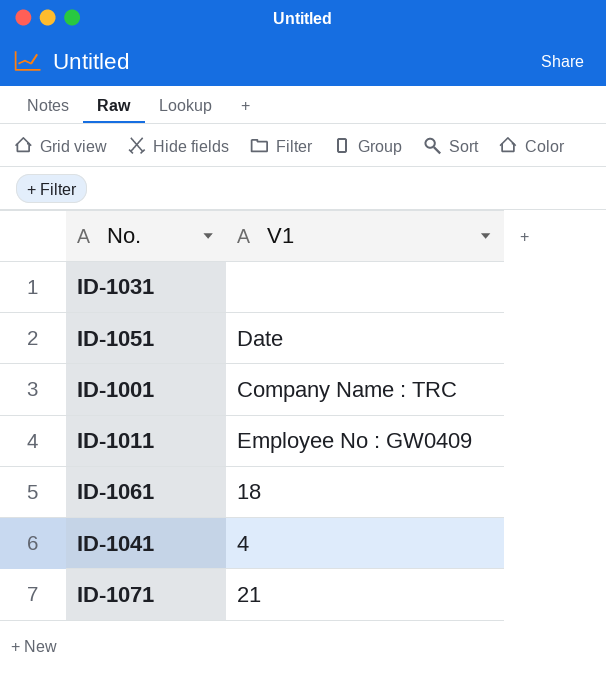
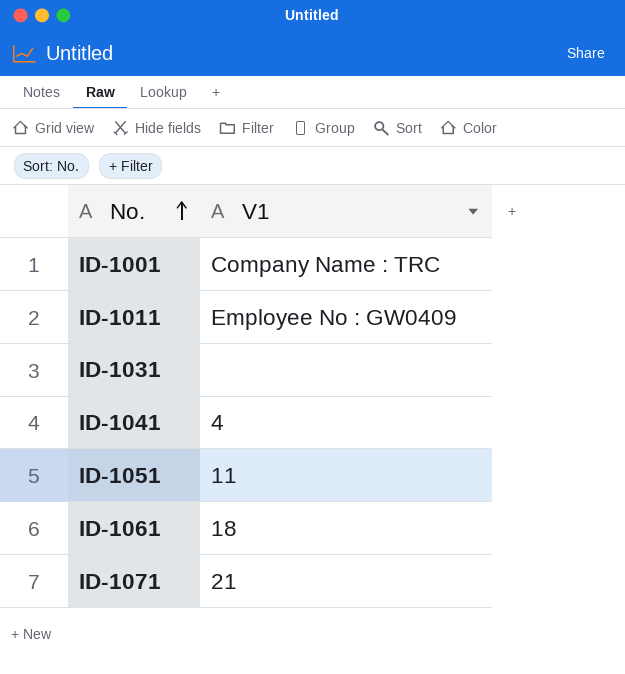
row order: none -> No. ascending
ID-1051 | V1: Date -> 11

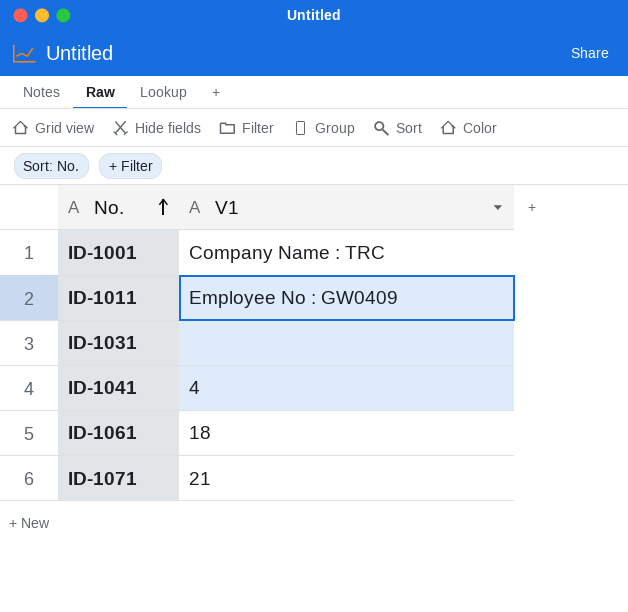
row ID-1051: 11 -> none

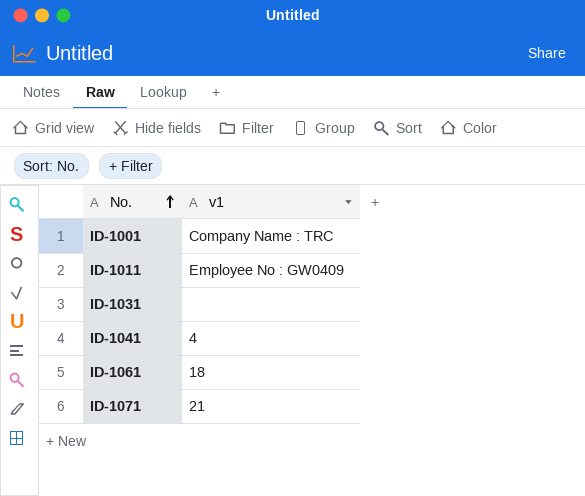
column name: V1 -> v1

